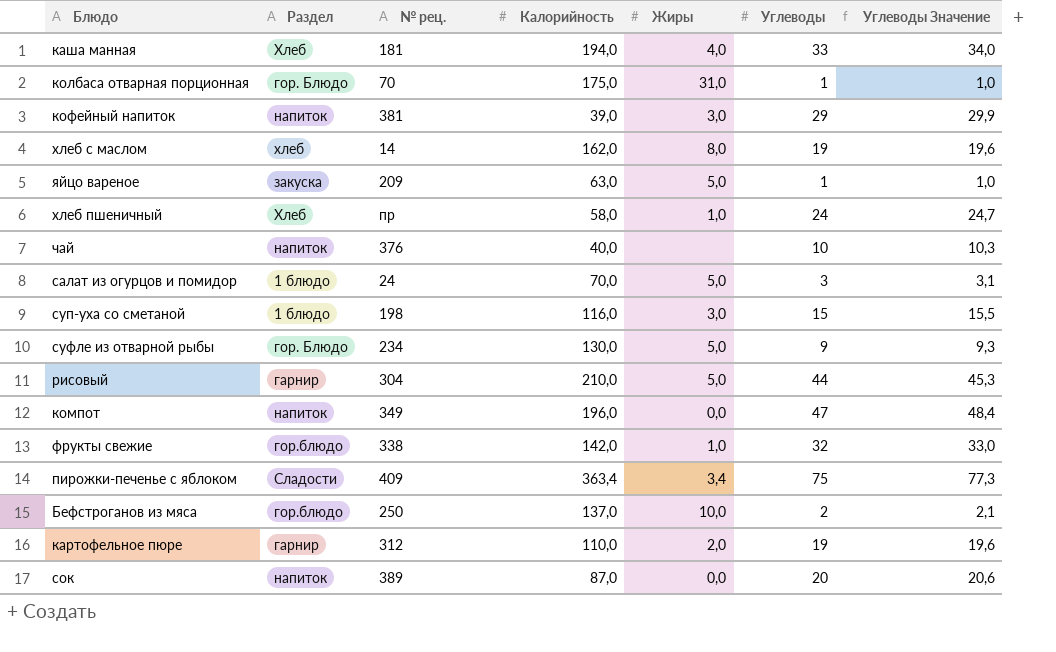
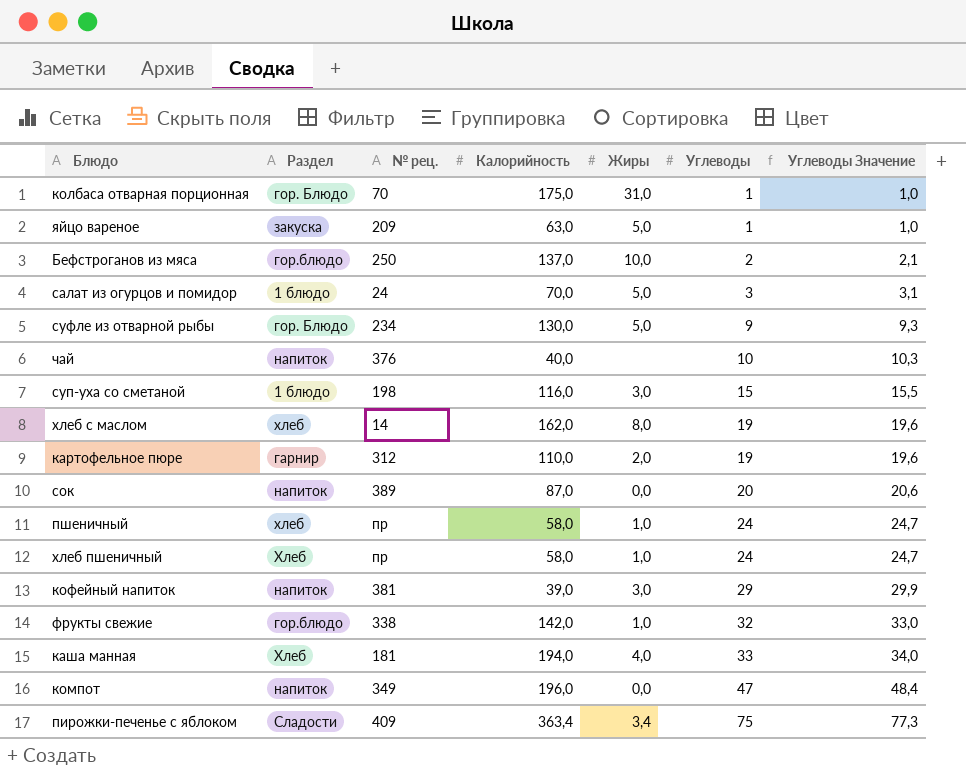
row order: none -> Углеводы ascending
row рисовый: гарнир | 304 | 210,0 | 5,0 | 44 | 45,3 -> none
row пшеничный: none -> хлеб | пр | 58,0 | 1,0 | 24 | 24,7

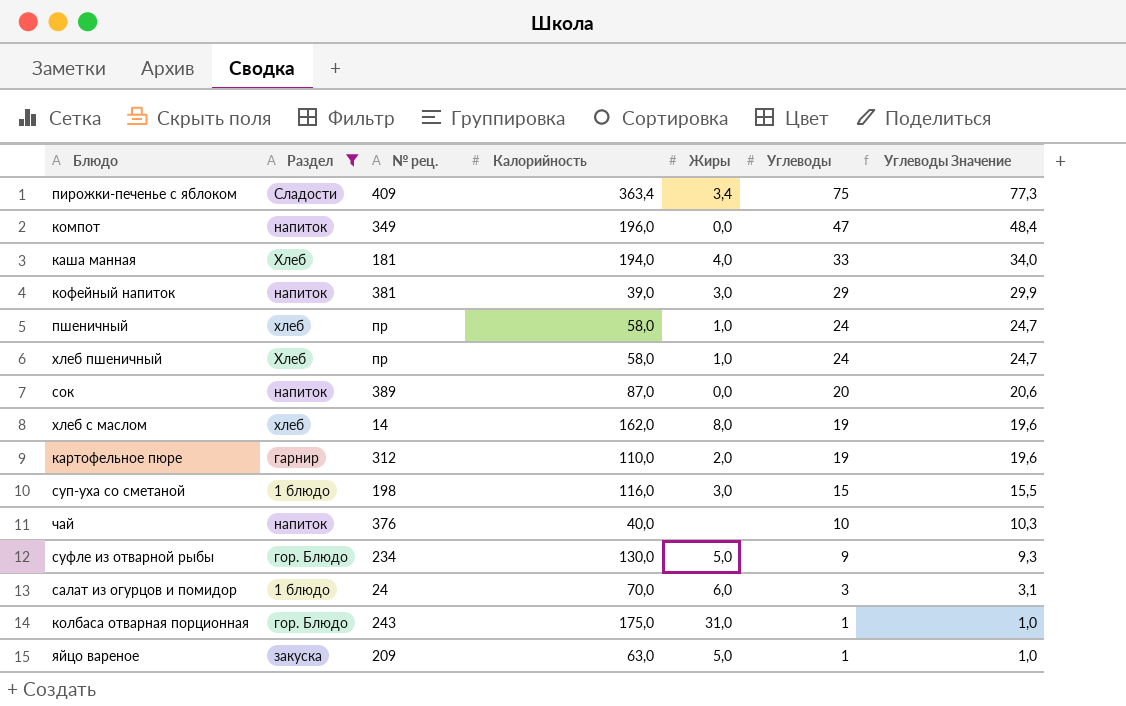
filter: none -> Раздел != гор.блюдо
row order: Углеводы ascending -> Углеводы descending
салат из огурцов и помидор | Жиры: 5,0 -> 6,0
колбаса отварная порционная | № рец.: 70 -> 243

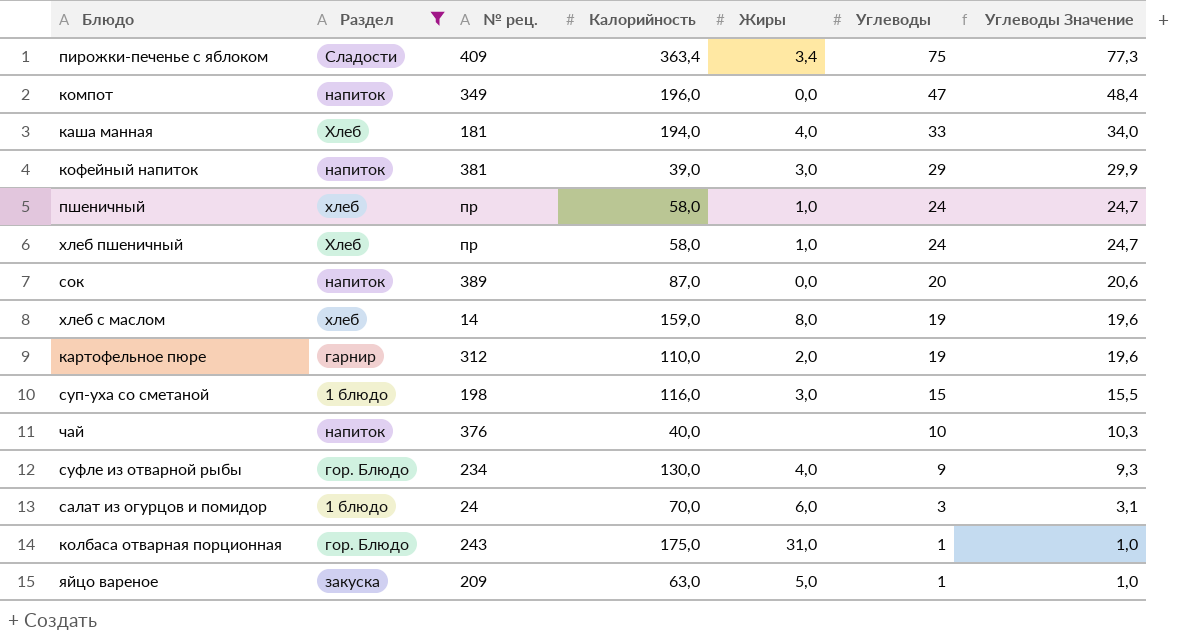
хлеб с маслом | Калорийность: 162,0 -> 159,0
суфле из отварной рыбы | Жиры: 5,0 -> 4,0

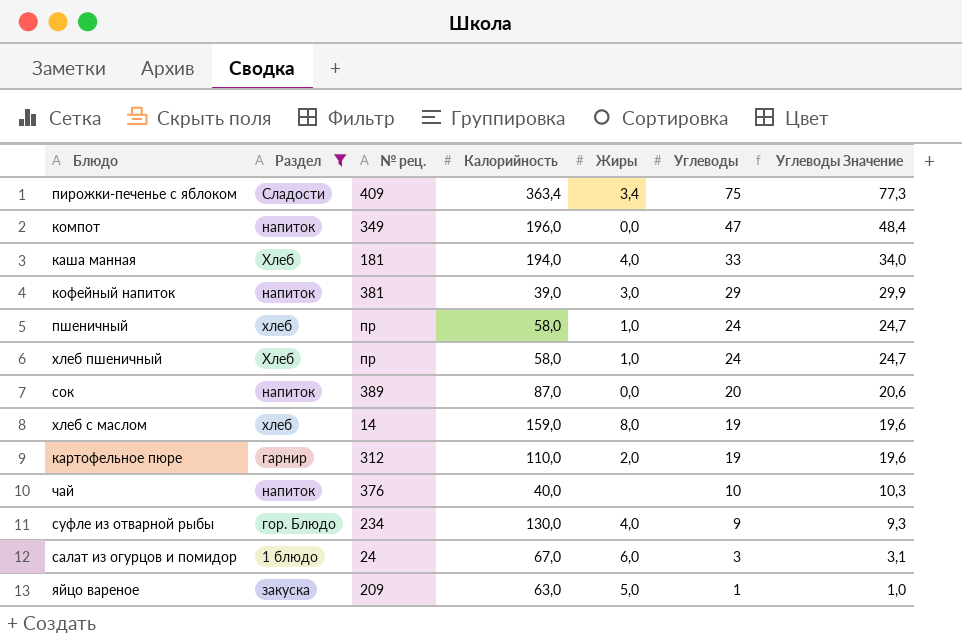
row суп-уха со сметаной: 1 блюдо | 198 | 116,0 | 3,0 | 15 | 15,5 -> none
row колбаса отварная порционная: гор. Блюдо | 243 | 175,0 | 31,0 | 1 | 1,0 -> none
салат из огурцов и помидор | Калорийность: 70,0 -> 67,0

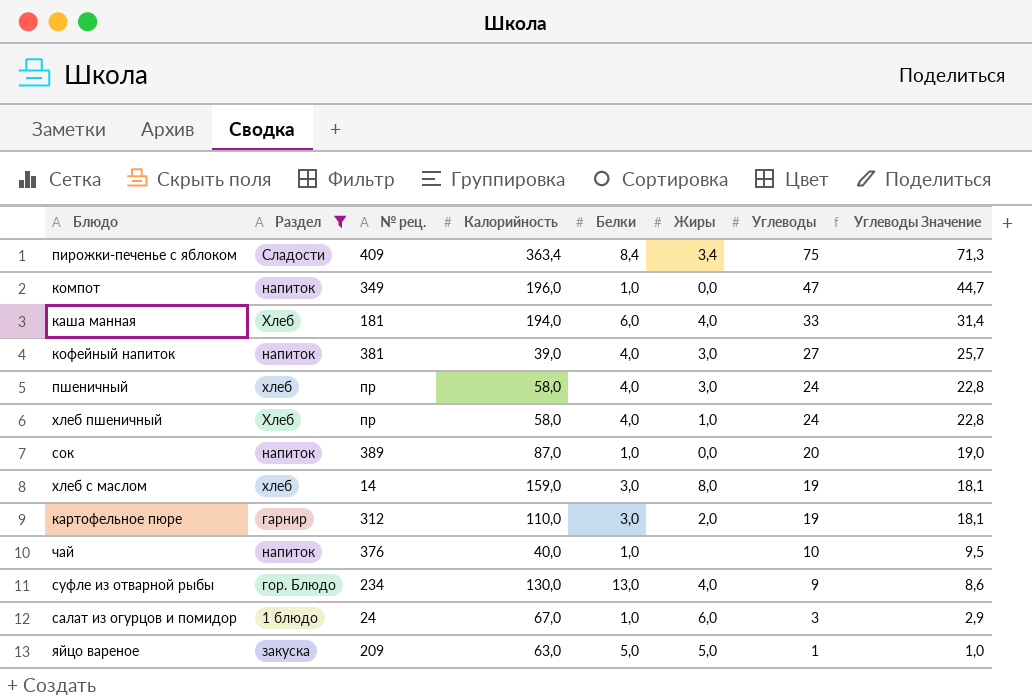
column Белки | position: none -> 5
column Углеводы Значение | formula: [Углеводы] * 1,03 -> [Углеводы] * 0,95
кофейный напиток | Углеводы: 29 -> 27
пшеничный | Жиры: 1,0 -> 3,0

